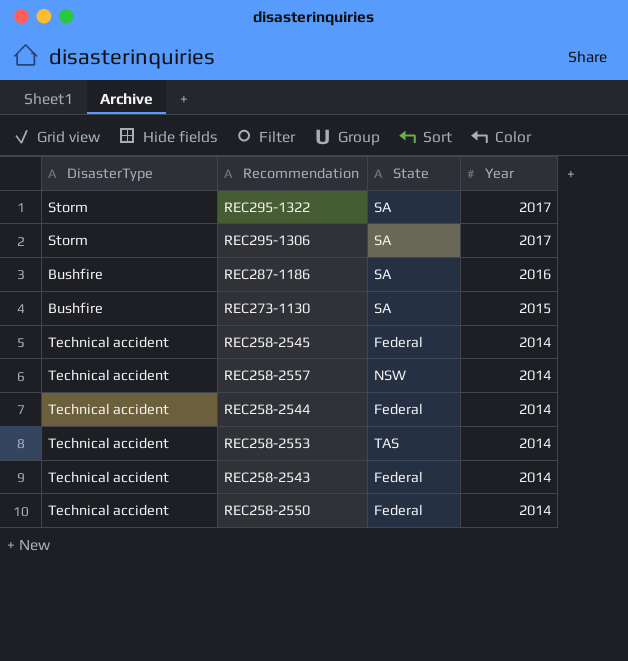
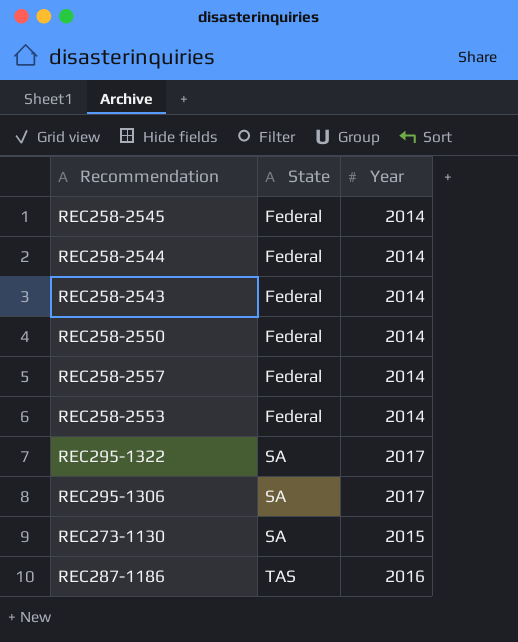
row order: Year descending -> State ascending
column DisasterType | position: 1 -> none
REC258-2557 | State: NSW -> Federal
REC258-2553 | State: TAS -> Federal
REC287-1186 | State: SA -> TAS

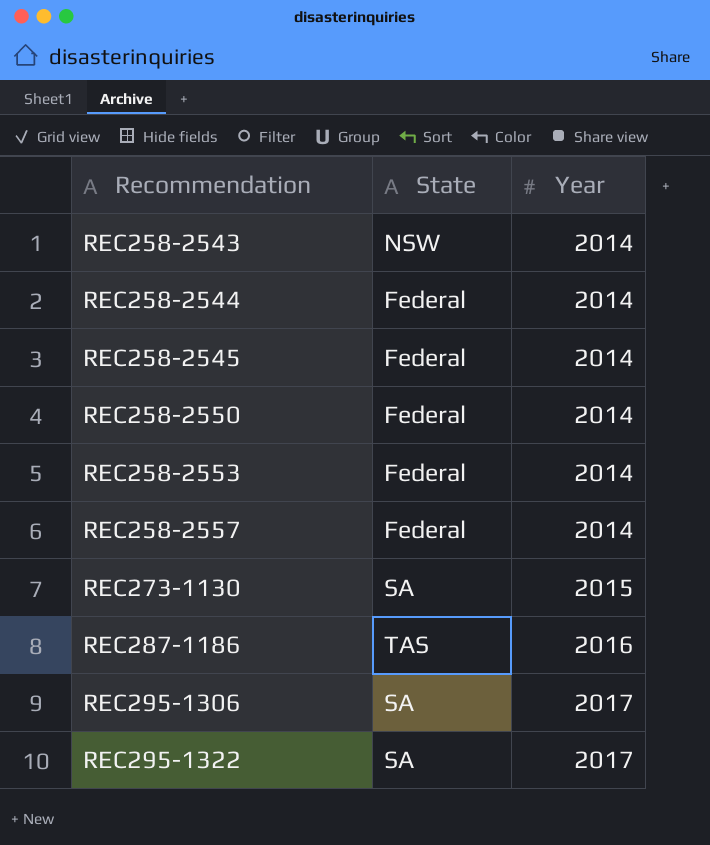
row order: State ascending -> Recommendation ascending
REC258-2543 | State: Federal -> NSW

